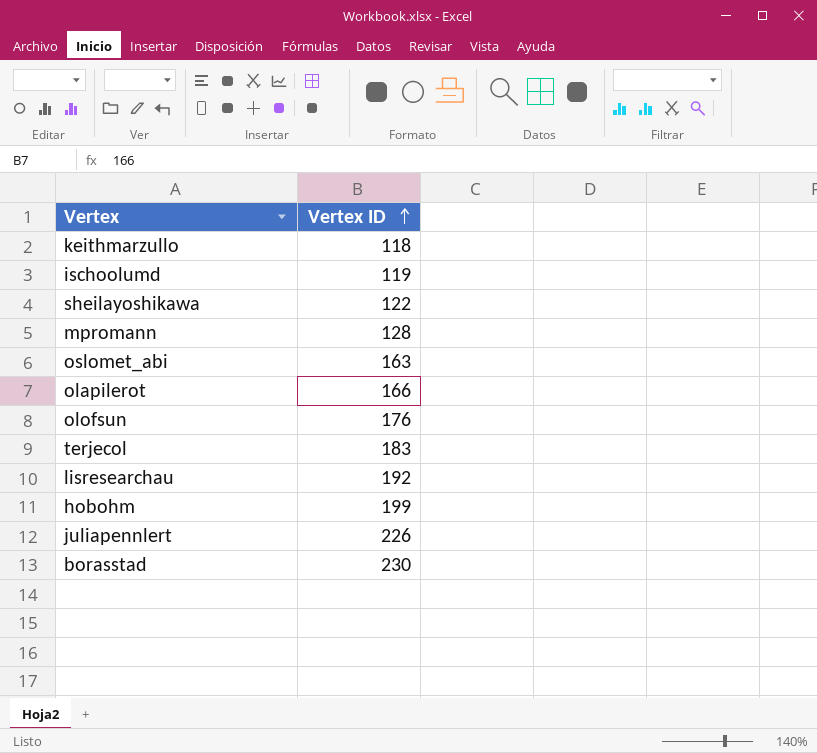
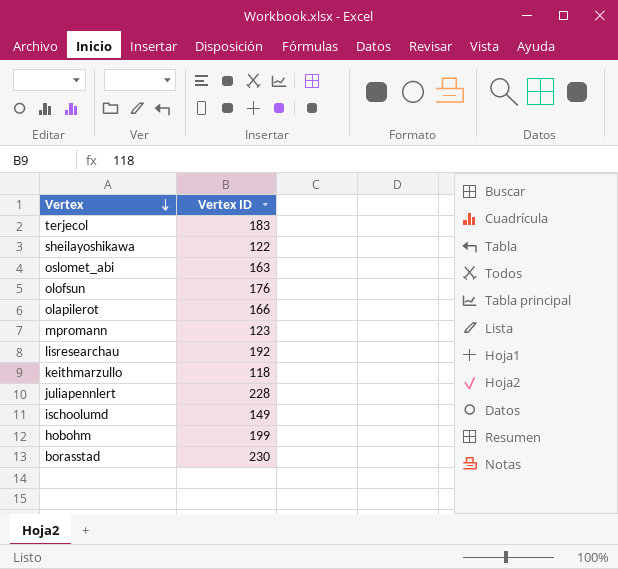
row order: Vertex ID ascending -> Vertex descending
mpromann | Vertex ID: 128 -> 123
juliapennlert | Vertex ID: 226 -> 228
ischoolumd | Vertex ID: 119 -> 149

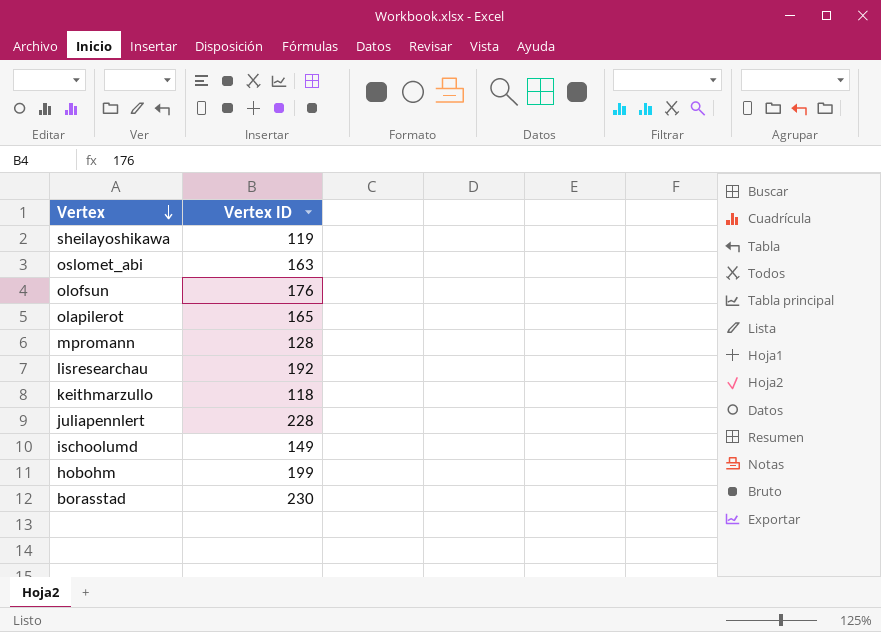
row terjecol: 183 -> none
sheilayoshikawa | Vertex ID: 122 -> 119
olapilerot | Vertex ID: 166 -> 165
mpromann | Vertex ID: 123 -> 128

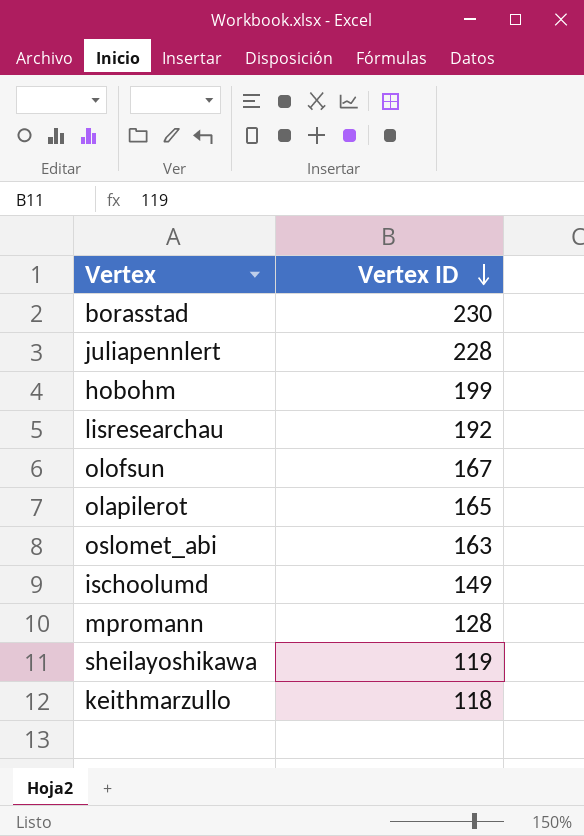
row order: Vertex descending -> Vertex ID descending
olofsun | Vertex ID: 176 -> 167

